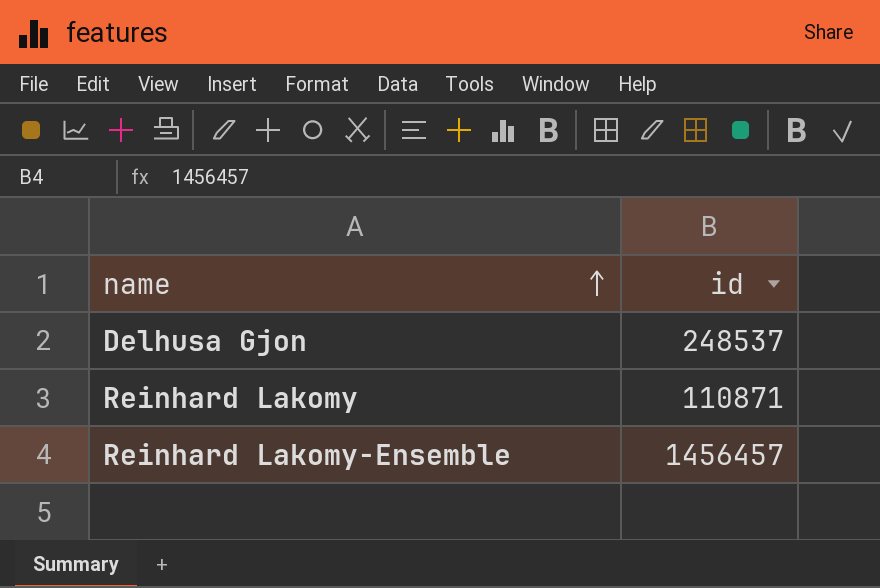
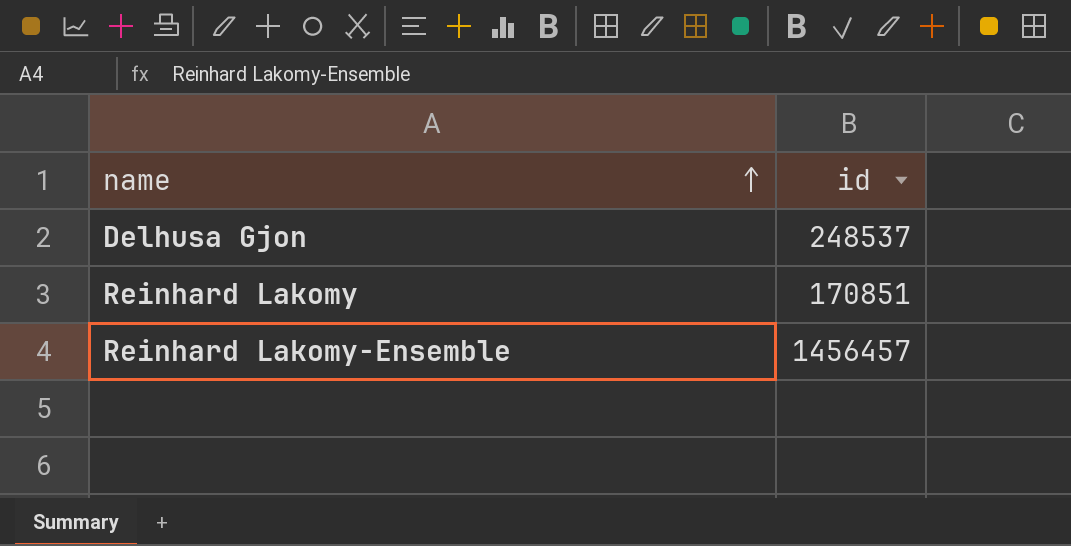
Reinhard Lakomy | id: 110871 -> 170851

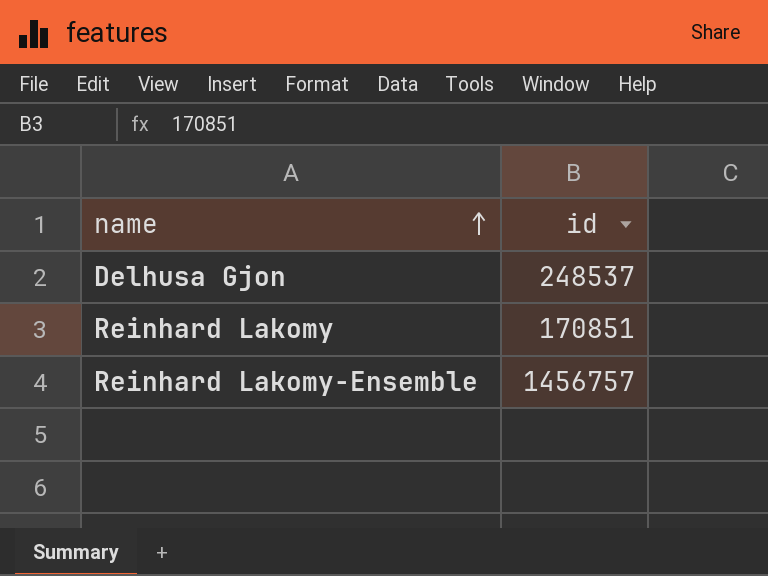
Reinhard Lakomy‐Ensemble | id: 1456457 -> 1456757

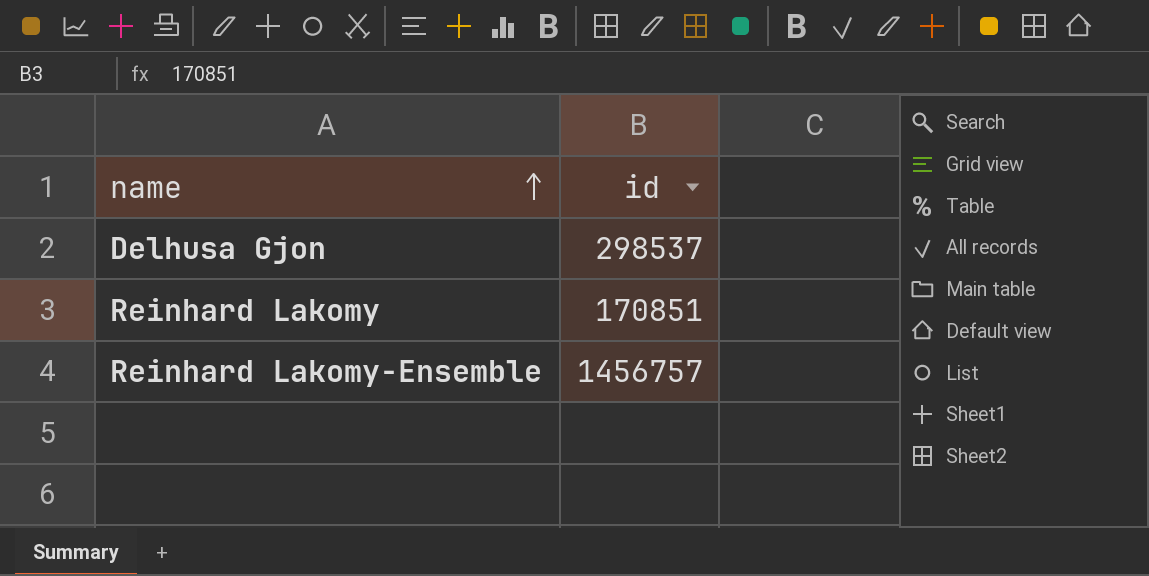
Delhusa Gjon | id: 248537 -> 298537

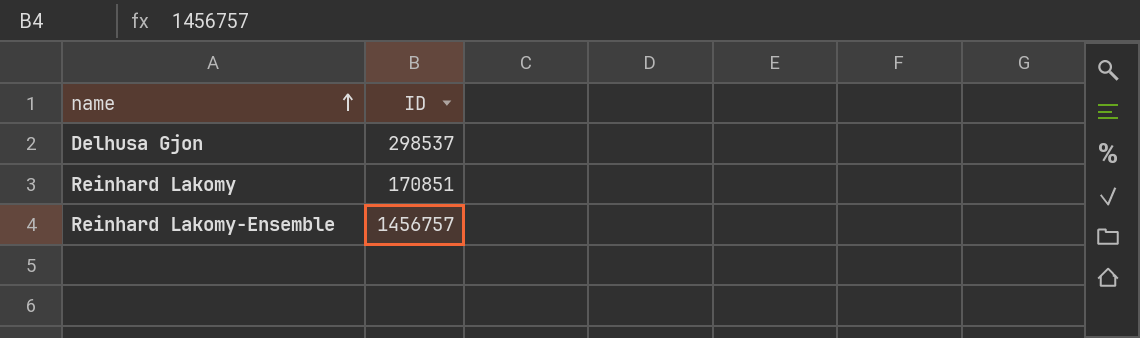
column name: id -> ID

